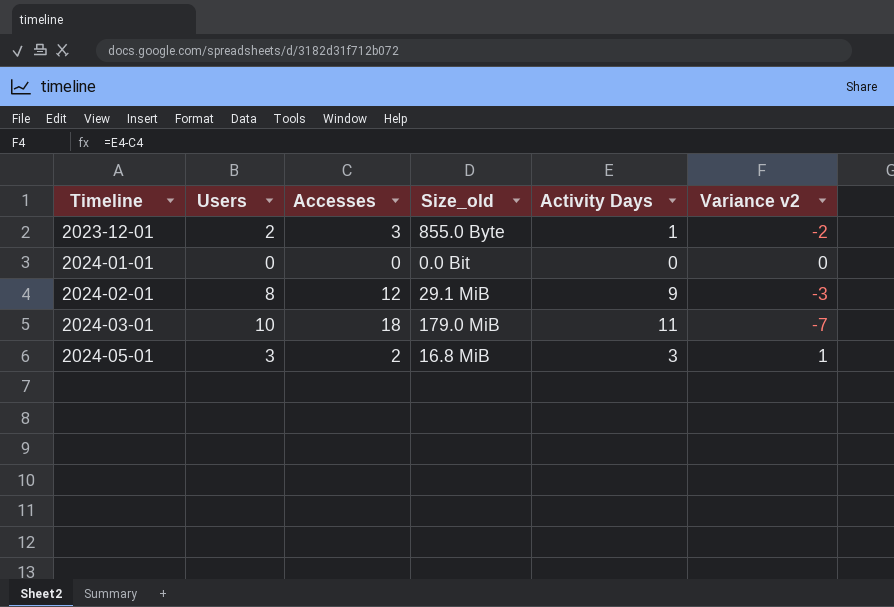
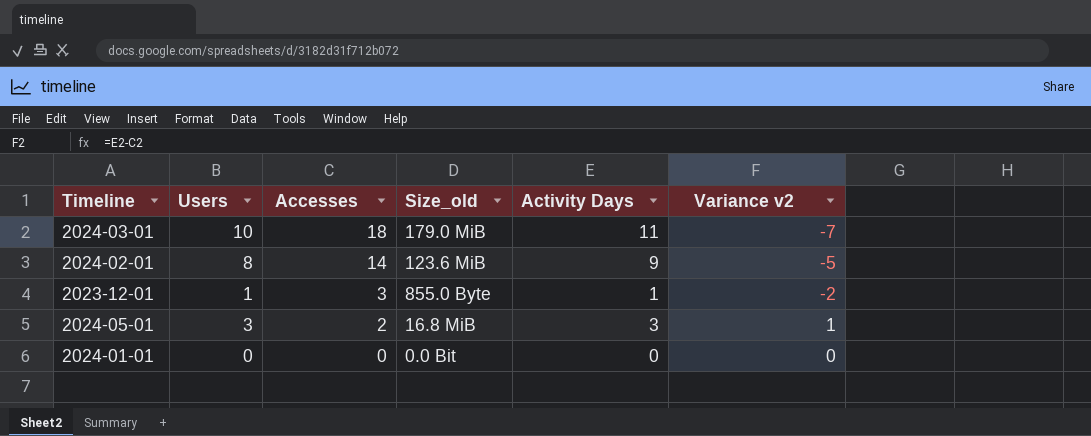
row order: Timeline ascending -> Accesses descending
2024-02-01 | Accesses: 12 -> 14
2024-02-01 | Size_old: 29.1 MiB -> 123.6 MiB
2024-02-01 | Variance v2: -3 -> -5
2023-12-01 | Users: 2 -> 1

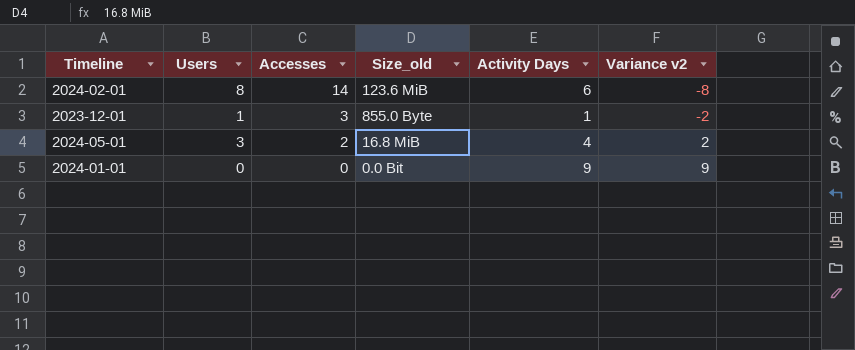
row 2024-03-01: 10 | 18 | 179.0 MiB | 11 | -7 -> none
2024-02-01 | Activity Days: 9 -> 6
2024-02-01 | Variance v2: -5 -> -8
2024-05-01 | Activity Days: 3 -> 4
2024-05-01 | Variance v2: 1 -> 2
2024-01-01 | Activity Days: 0 -> 9
2024-01-01 | Variance v2: 0 -> 9

